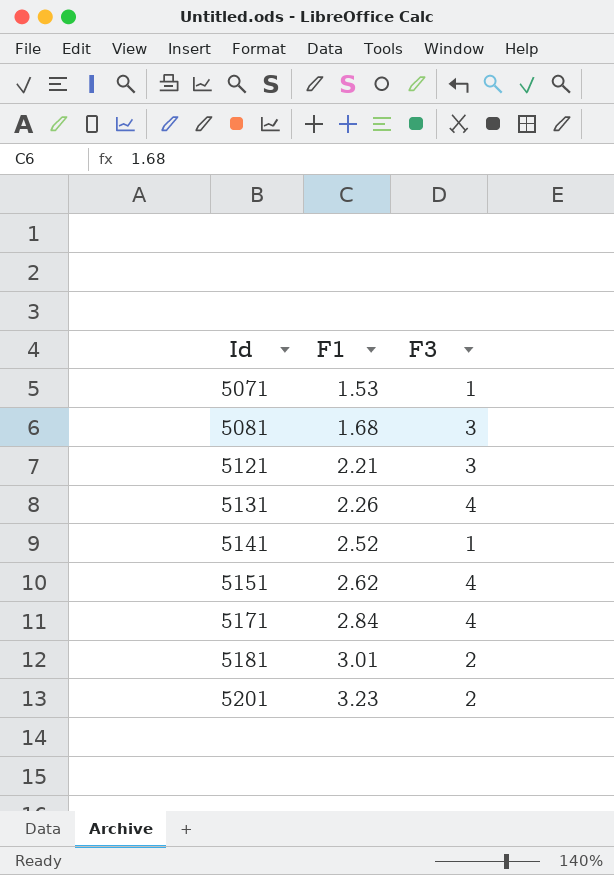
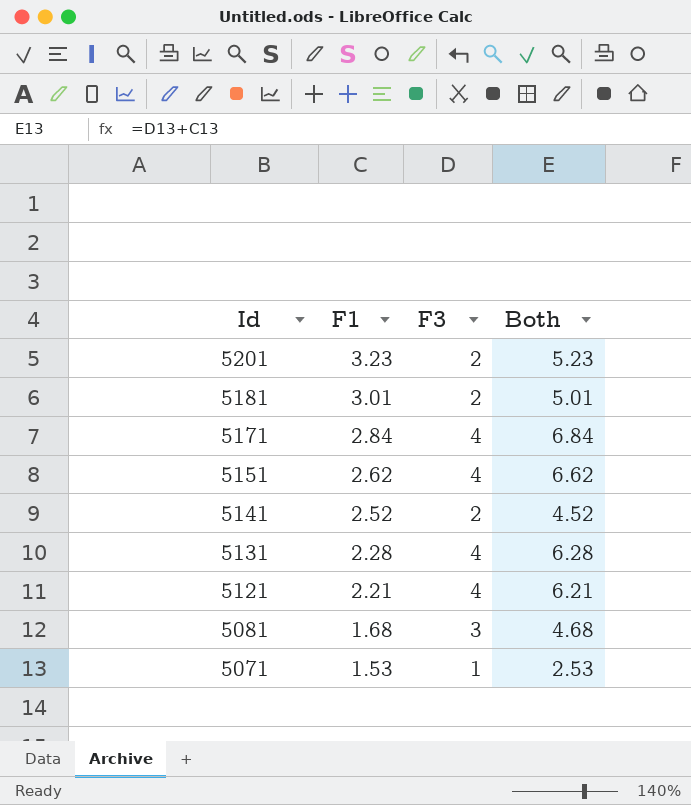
row order: Id ascending -> Id descending
column Both | formula: none -> [F1] + [F3]
5141 | F3: 1 -> 2
5131 | F1: 2.26 -> 2.28
5121 | F3: 3 -> 4

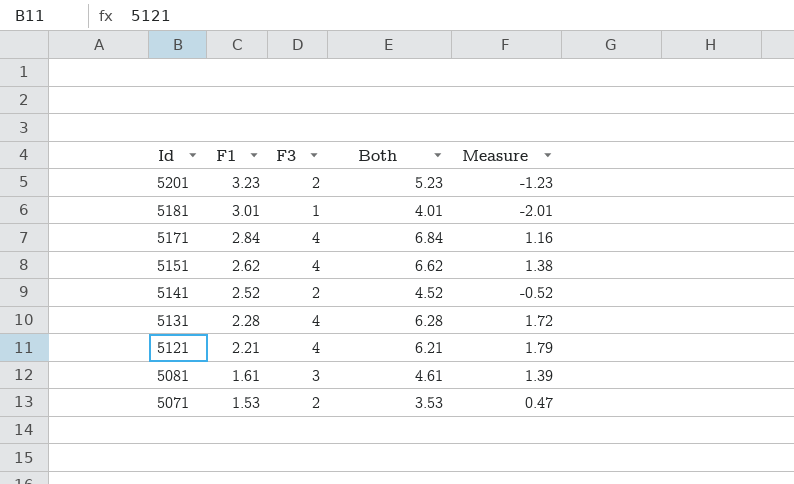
column Measure | formula: none -> [F3] - [F1]
5181 | F3: 2 -> 1
5181 | Both: 5.01 -> 4.01
5081 | F1: 1.68 -> 1.61
5081 | Both: 4.68 -> 4.61
5071 | F3: 1 -> 2
5071 | Both: 2.53 -> 3.53

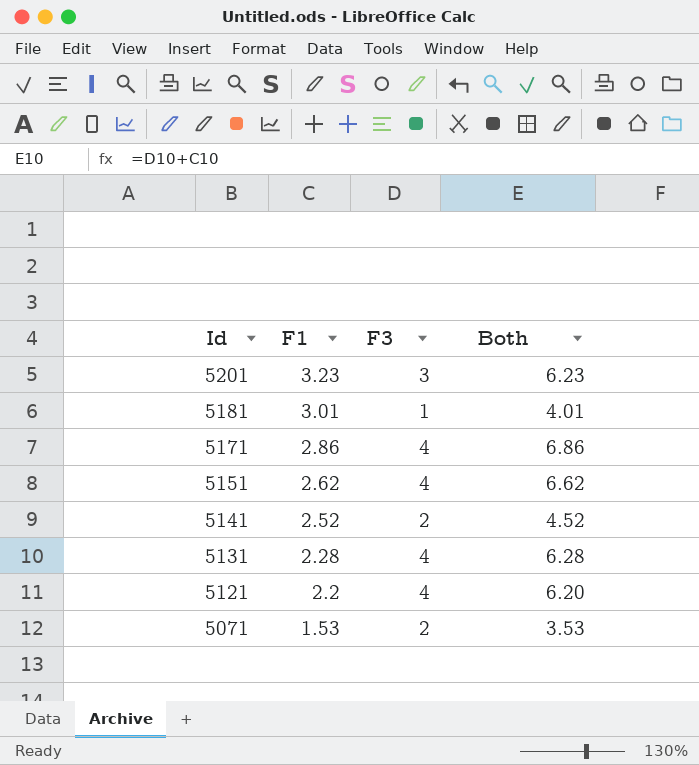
column Measure | formula: [F3] - [F1] -> none
row 5081: 1.61 | 3 | 4.61 | 1.39 -> none
5201 | F3: 2 -> 3
5201 | Both: 5.23 -> 6.23
5171 | F1: 2.84 -> 2.86
5171 | Both: 6.84 -> 6.86
5121 | F1: 2.21 -> 2.2
5121 | Both: 6.21 -> 6.20

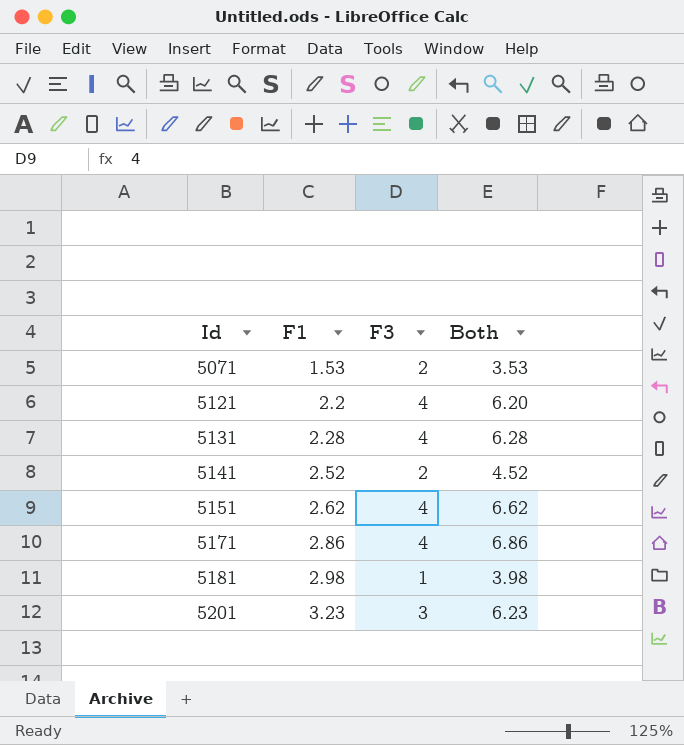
row order: Id descending -> Id ascending
5181 | F1: 3.01 -> 2.98
5181 | Both: 4.01 -> 3.98

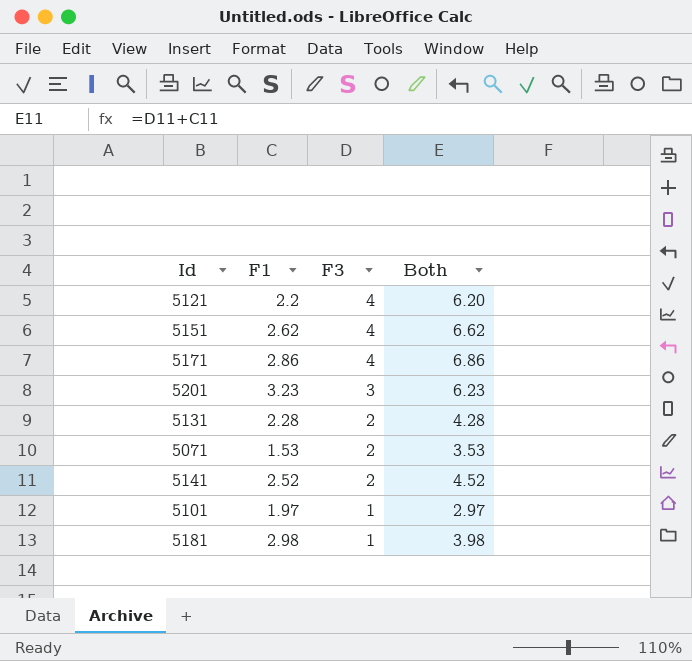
row order: Id ascending -> F3 descending
5131 | F3: 4 -> 2
5131 | Both: 6.28 -> 4.28
row 5101: none -> 1.97 | 1 | 2.97

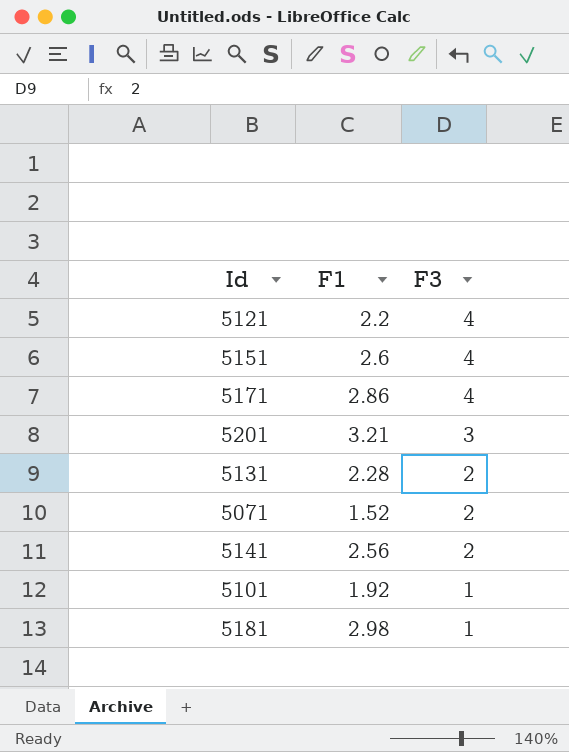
column Both | formula: [F1] + [F3] -> none
5151 | F1: 2.62 -> 2.6
5201 | F1: 3.23 -> 3.21
5071 | F1: 1.53 -> 1.52
5141 | F1: 2.52 -> 2.56
5101 | F1: 1.97 -> 1.92

